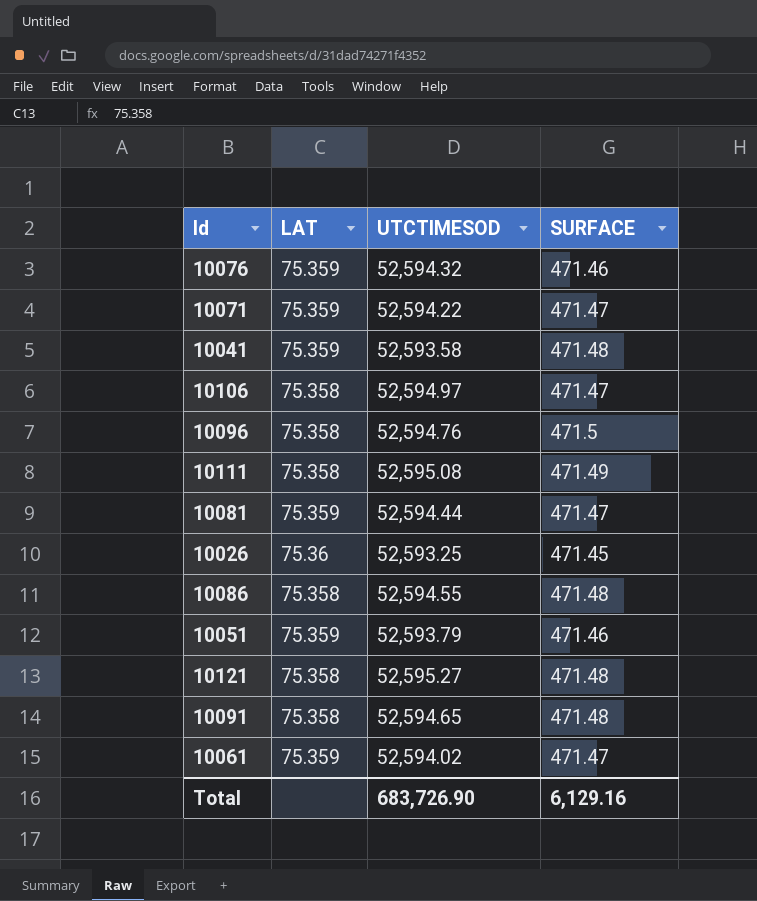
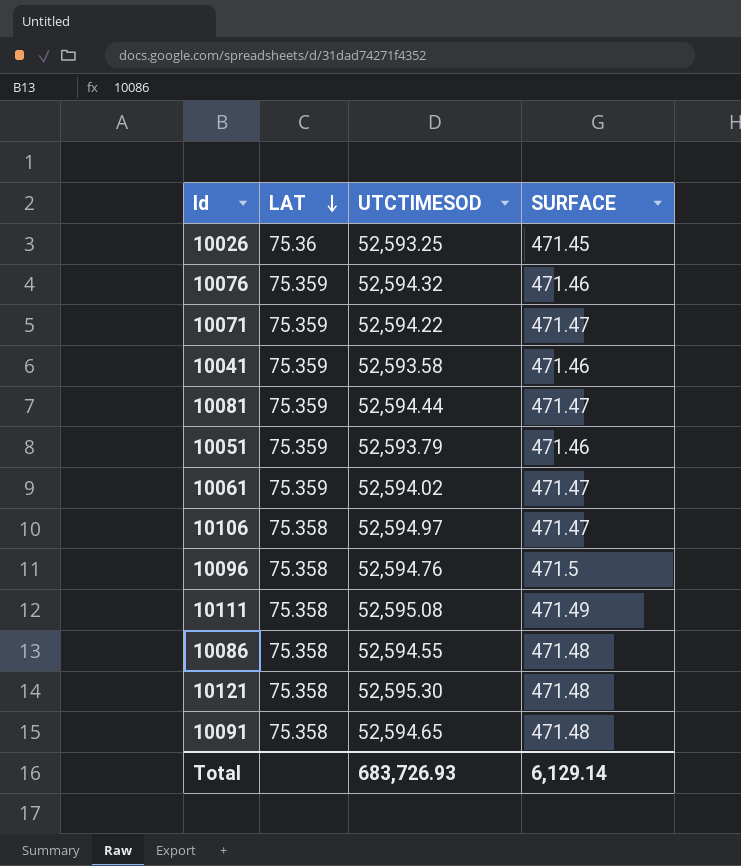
row order: none -> LAT descending
10041 | SURFACE: 471.48 -> 471.46
10121 | UTCTIMESOD: 52,595.27 -> 52,595.30
Total | UTCTIMESOD: 683,726.90 -> 683,726.93
Total | SURFACE: 6,129.16 -> 6,129.14

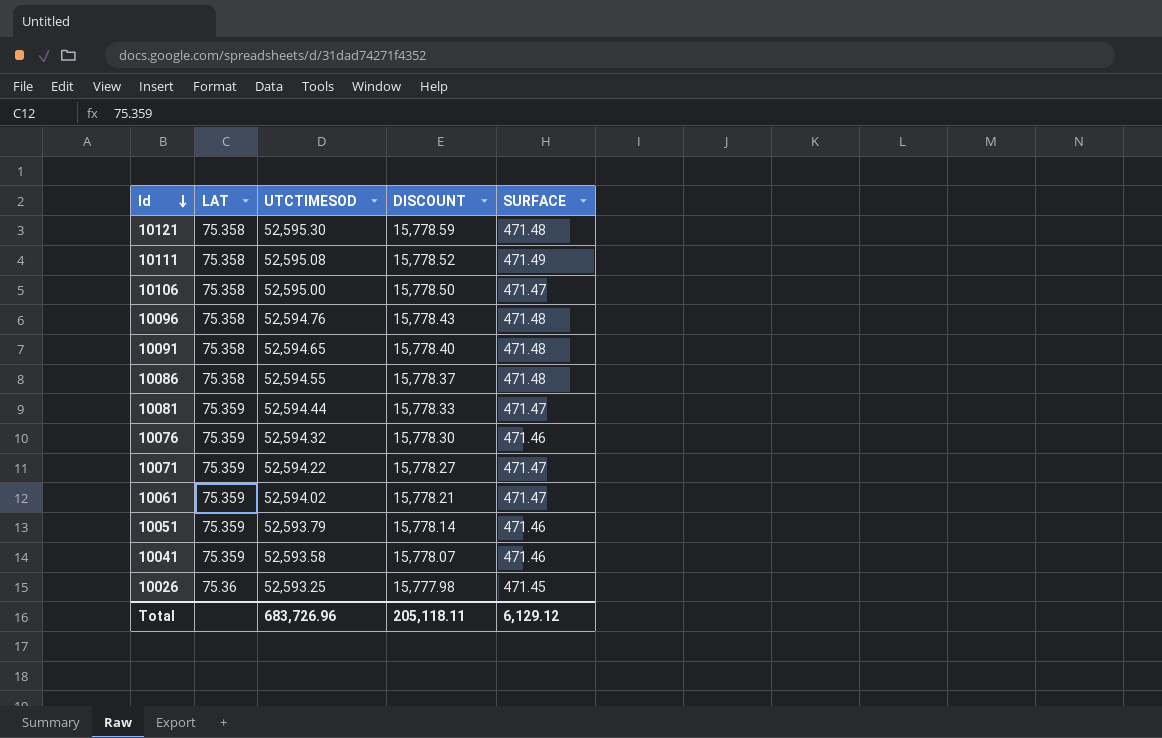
row order: LAT descending -> Id descending
column DISCOUNT | formula: none -> [UTCTIMESOD] * 0.3
10106 | UTCTIMESOD: 52,594.97 -> 52,595.00
10096 | SURFACE: 471.5 -> 471.48
Total | UTCTIMESOD: 683,726.93 -> 683,726.96
Total | SURFACE: 6,129.14 -> 6,129.12

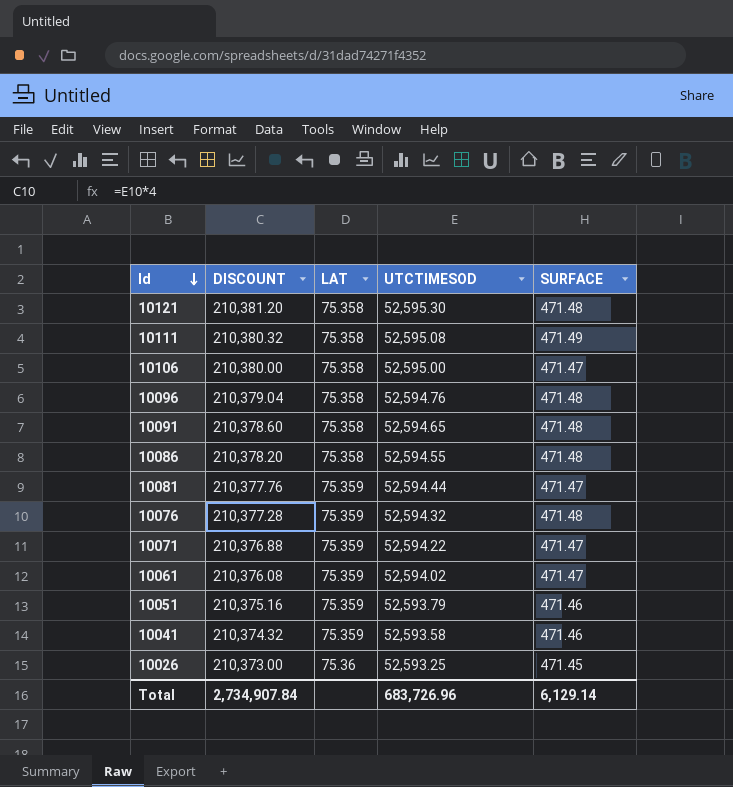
column DISCOUNT | formula: [UTCTIMESOD] * 0.3 -> [UTCTIMESOD] * 4
column DISCOUNT | position: 4 -> 2
10076 | SURFACE: 471.46 -> 471.48
Total | DISCOUNT: 205,118.11 -> 2,734,907.84
Total | SURFACE: 6,129.12 -> 6,129.14

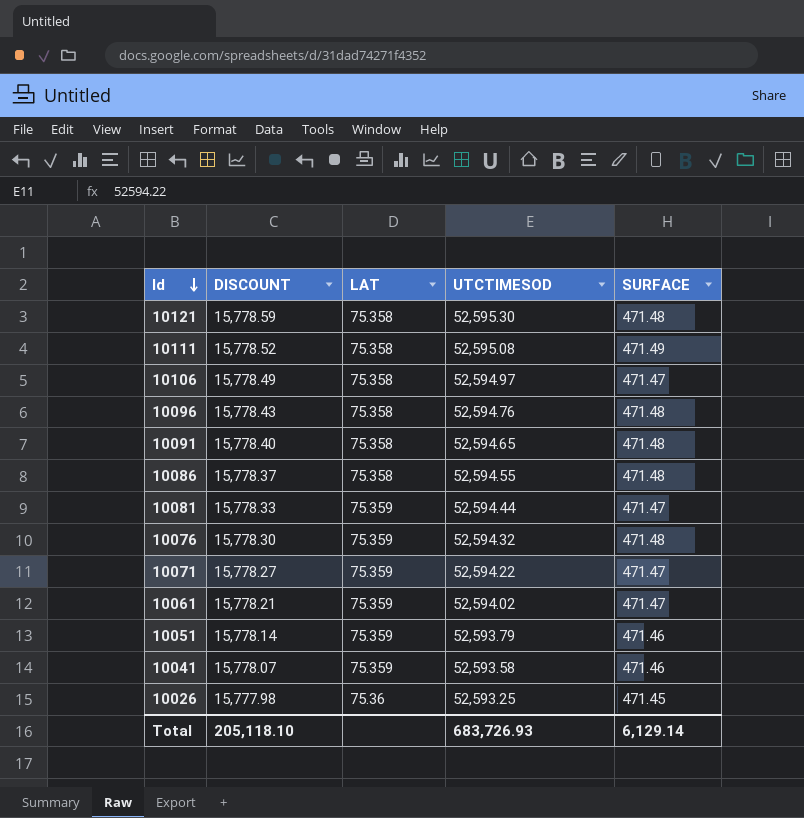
column DISCOUNT | formula: [UTCTIMESOD] * 4 -> [UTCTIMESOD] * 0.3
10106 | UTCTIMESOD: 52,595.00 -> 52,594.97
Total | DISCOUNT: 2,734,907.84 -> 205,118.10
Total | UTCTIMESOD: 683,726.96 -> 683,726.93

